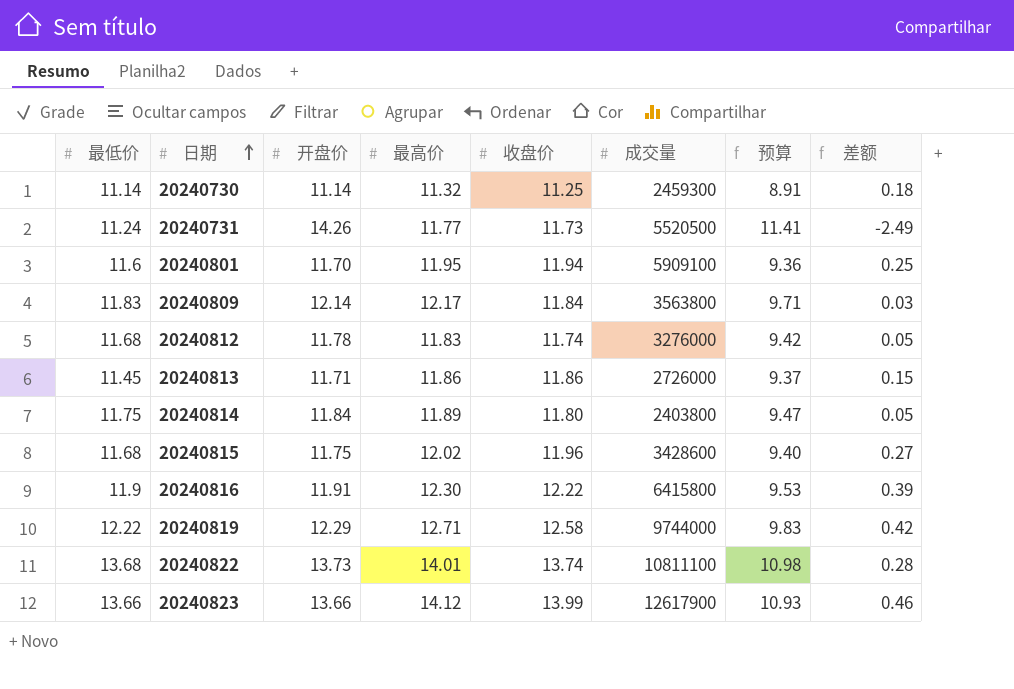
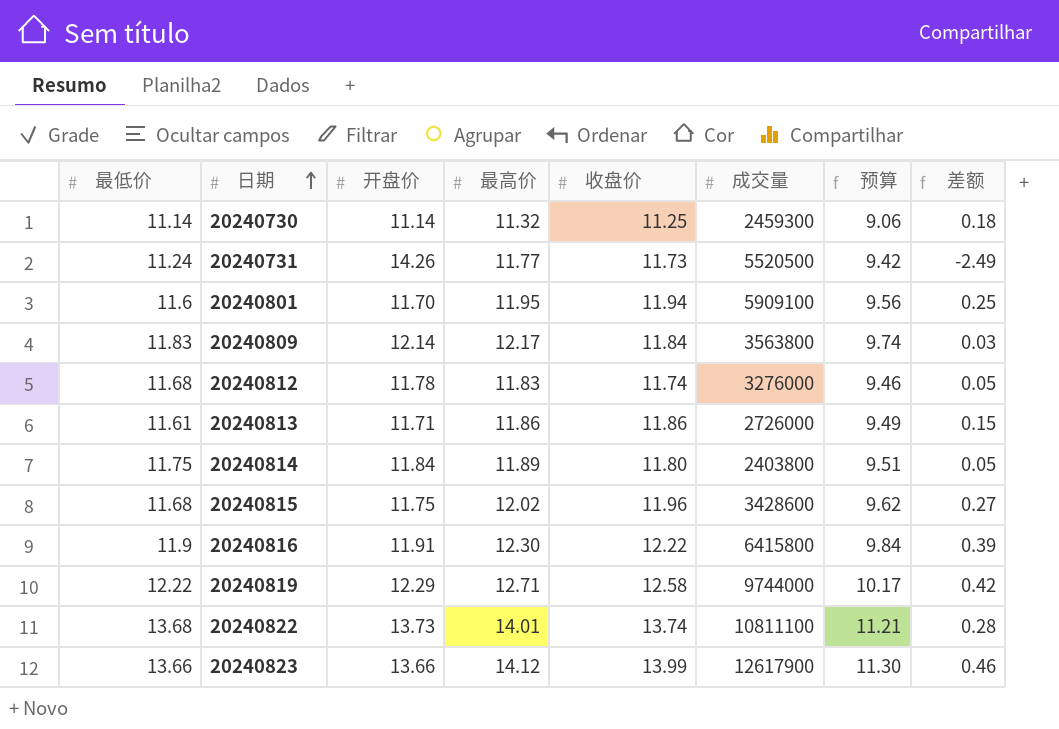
column 预算 | formula: [开盘价] * 0.8 -> [最高价] * 0.8
20240813 | 最低价: 11.45 -> 11.61

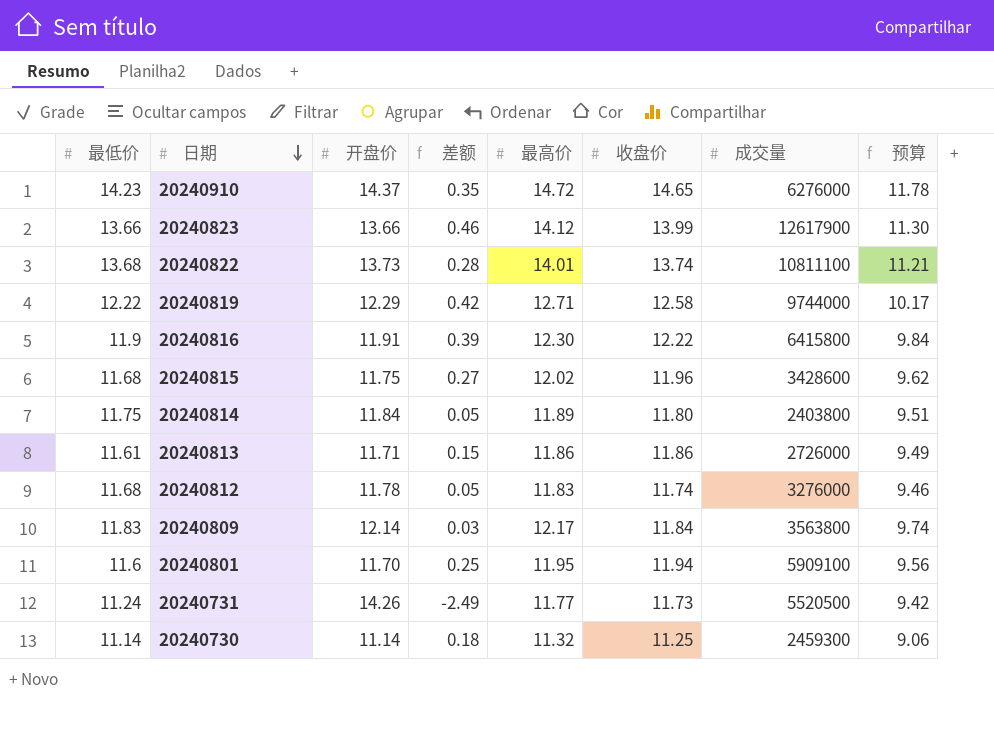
row order: 日期 ascending -> 日期 descending
column 差额 | position: 8 -> 4
row 20240910: none -> 14.23 | 14.37 | 0.35 | 14.72 | 14.65 | 6276000 | 11.78

